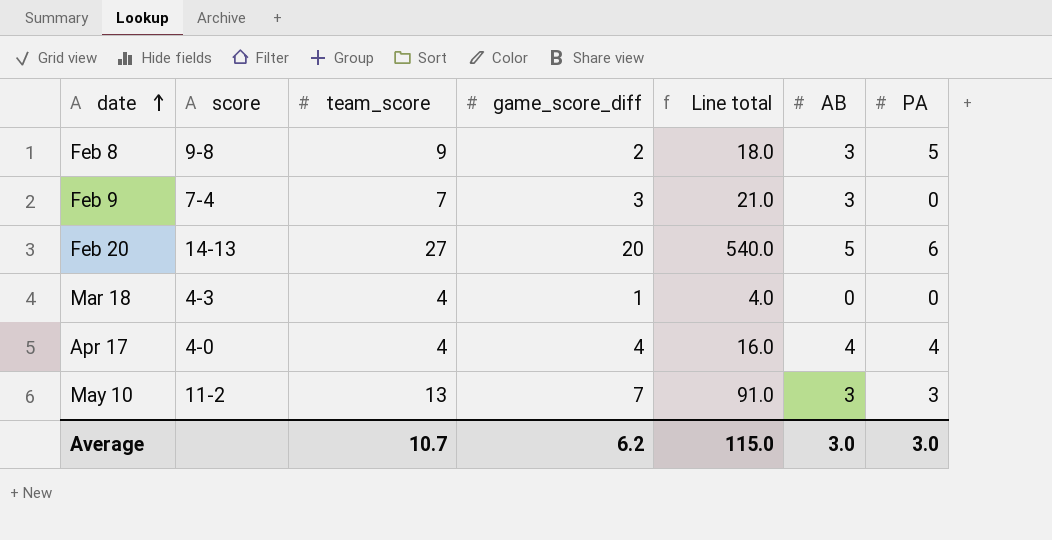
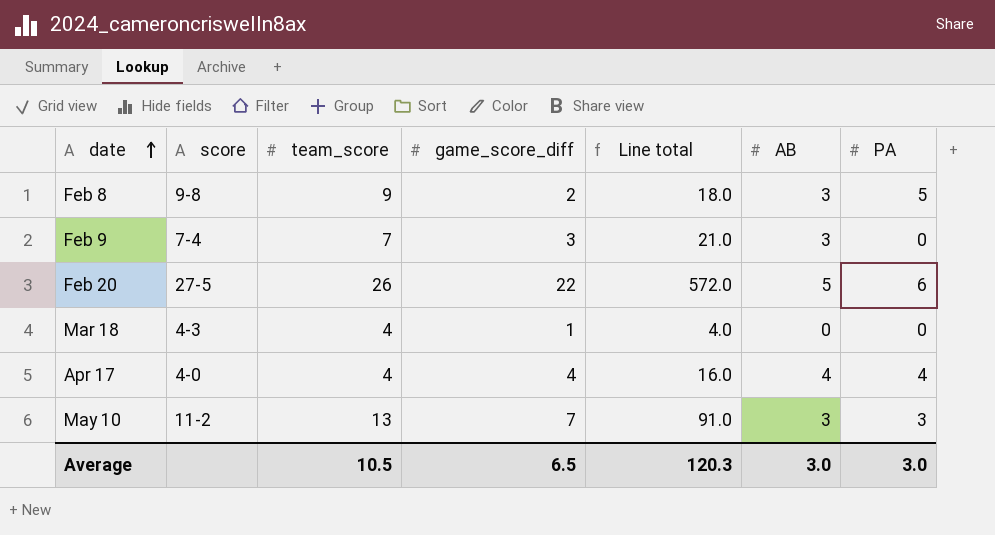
Feb 20 | score: 14-13 -> 27-5
Feb 20 | team_score: 27 -> 26
Feb 20 | game_score_diff: 20 -> 22
Feb 20 | Line total: 540.0 -> 572.0
Average | team_score: 10.7 -> 10.5
Average | game_score_diff: 6.2 -> 6.5
Average | Line total: 115.0 -> 120.3

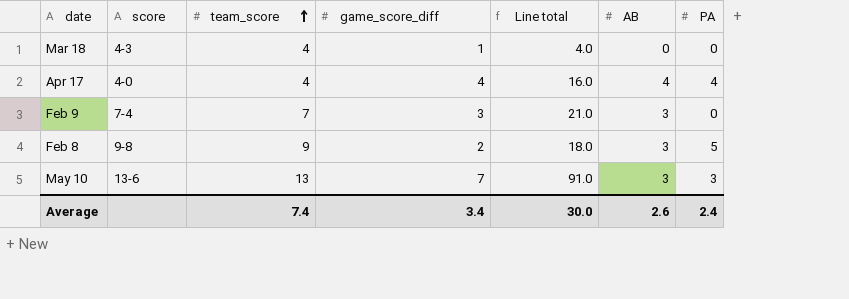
row order: date ascending -> team_score ascending
row Feb 20: 27-5 | 26 | 22 | 572.0 | 5 | 6 -> none
May 10 | score: 11-2 -> 13-6
Average | team_score: 10.5 -> 7.4
Average | game_score_diff: 6.5 -> 3.4
Average | Line total: 120.3 -> 30.0
Average | AB: 3.0 -> 2.6
Average | PA: 3.0 -> 2.4

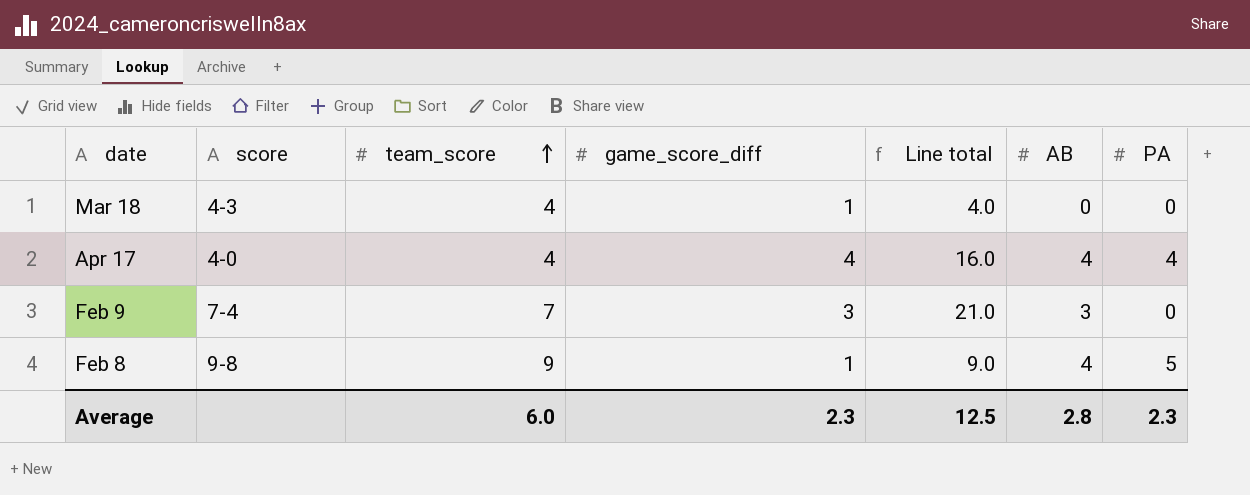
row May 10: 13-6 | 13 | 7 | 91.0 | 3 | 3 -> none
Feb 8 | game_score_diff: 2 -> 1
Feb 8 | Line total: 18.0 -> 9.0
Feb 8 | AB: 3 -> 4
Average | team_score: 7.4 -> 6.0
Average | game_score_diff: 3.4 -> 2.3
Average | Line total: 30.0 -> 12.5
Average | AB: 2.6 -> 2.8
Average | PA: 2.4 -> 2.3

